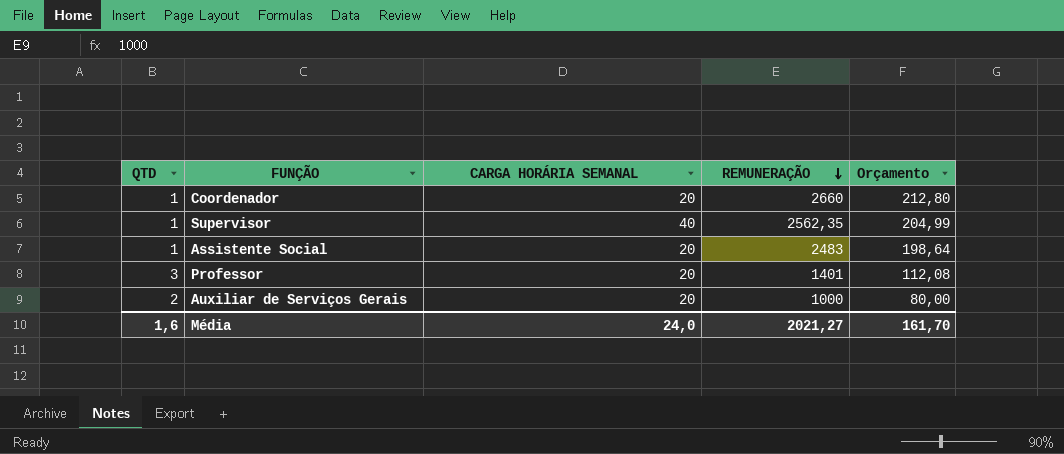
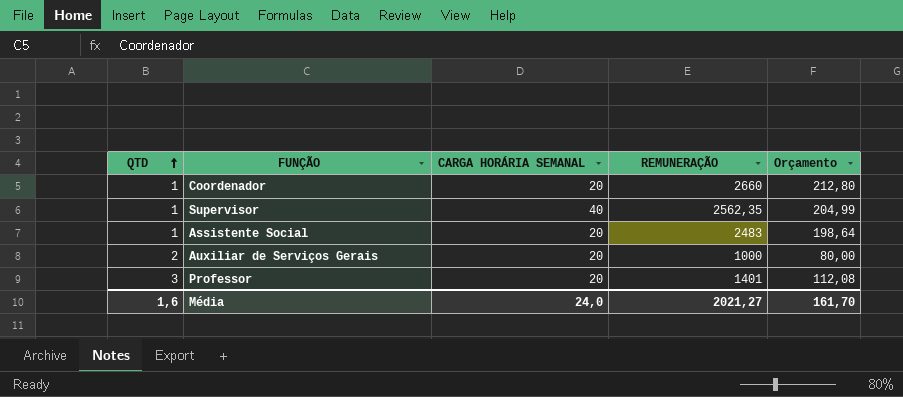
row order: REMUNERAÇÃO descending -> QTD ascending

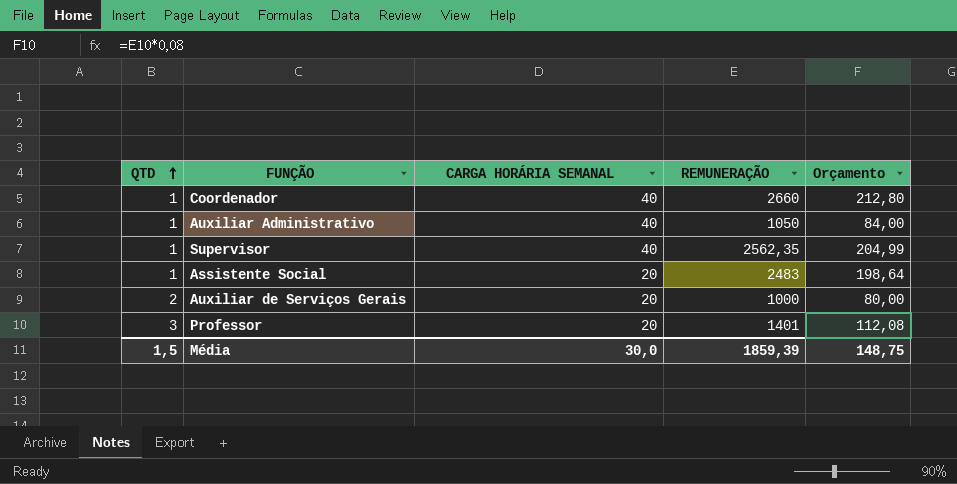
Coordenador | CARGA HORÁRIA SEMANAL: 20 -> 40
row Auxiliar Administrativo: none -> 1 | 40 | 1050 | 84,00
Média | QTD: 1,6 -> 1,5
Média | CARGA HORÁRIA SEMANAL: 24,0 -> 30,0
Média | REMUNERAÇÃO: 2021,27 -> 1859,39
Média | Orçamento: 161,70 -> 148,75

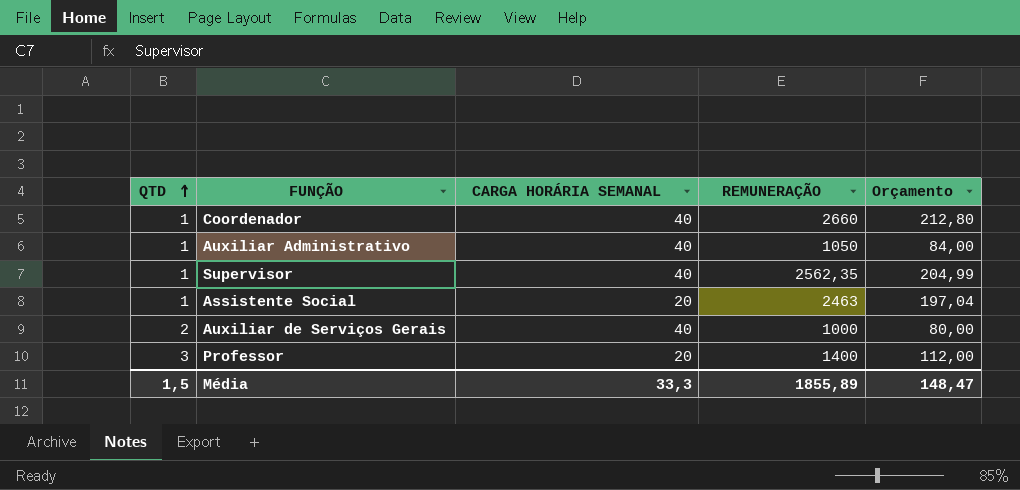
Assistente Social | REMUNERAÇÃO: 2483 -> 2463
Assistente Social | Orçamento: 198,64 -> 197,04
Auxiliar de Serviços Gerais | CARGA HORÁRIA SEMANAL: 20 -> 40
Professor | REMUNERAÇÃO: 1401 -> 1400
Professor | Orçamento: 112,08 -> 112,00
Média | CARGA HORÁRIA SEMANAL: 30,0 -> 33,3
Média | REMUNERAÇÃO: 1859,39 -> 1855,89
Média | Orçamento: 148,75 -> 148,47

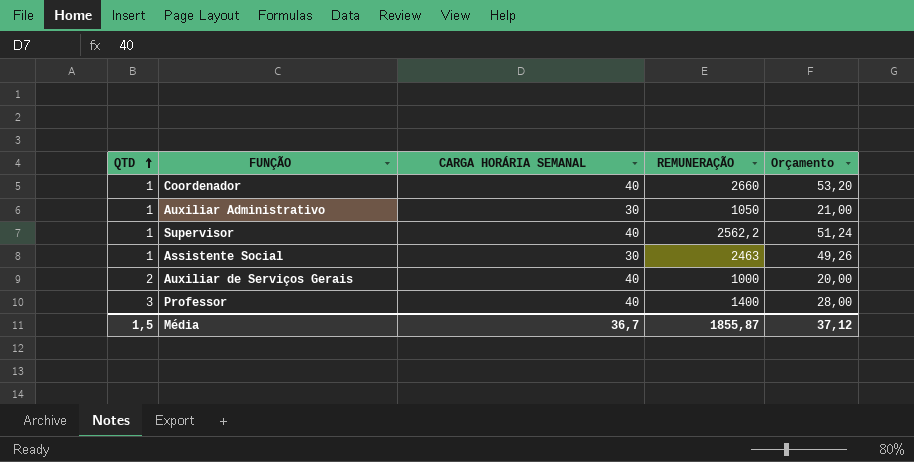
column Orçamento | formula: [REMUNERAÇÃO] * 0,08 -> [REMUNERAÇÃO] * 0,02
Auxiliar Administrativo | CARGA HORÁRIA SEMANAL: 40 -> 30
Supervisor | REMUNERAÇÃO: 2562,35 -> 2562,2
Assistente Social | CARGA HORÁRIA SEMANAL: 20 -> 30
Professor | CARGA HORÁRIA SEMANAL: 20 -> 40
Média | CARGA HORÁRIA SEMANAL: 33,3 -> 36,7
Média | REMUNERAÇÃO: 1855,89 -> 1855,87
Média | Orçamento: 148,47 -> 37,12

